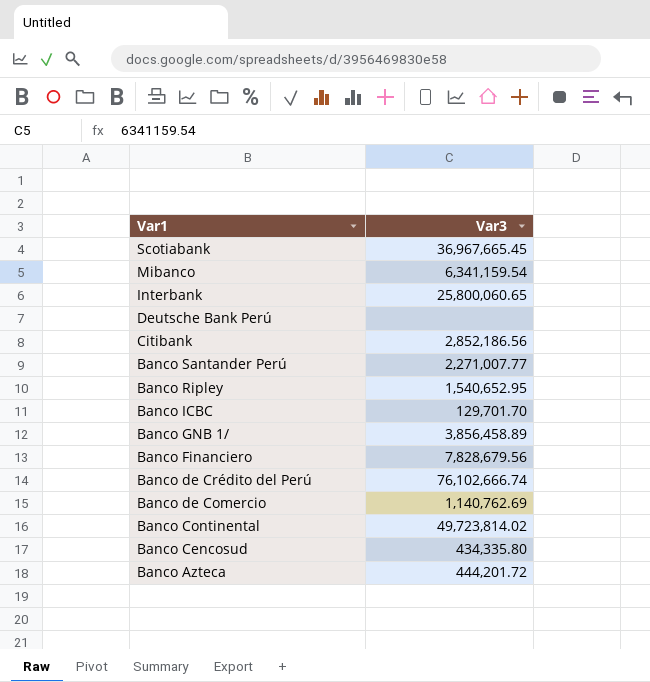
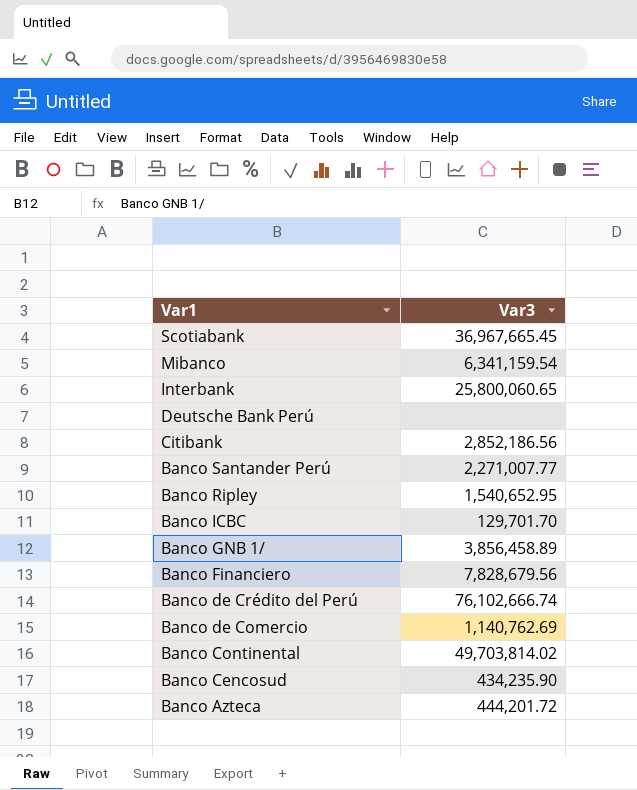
Banco Continental | Var3: 49,723,814.02 -> 49,703,814.02
Banco Cencosud | Var3: 434,335.80 -> 434,235.90

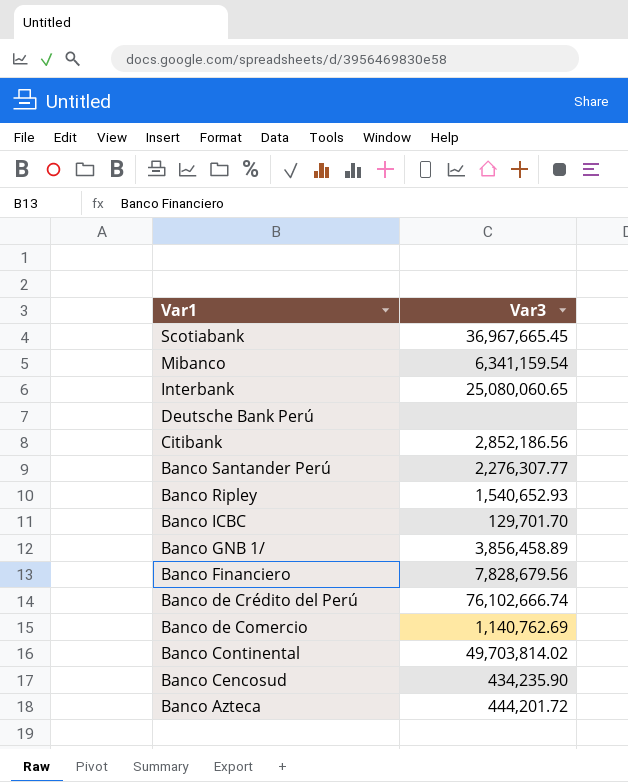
Interbank | Var3: 25,800,060.65 -> 25,080,060.65
Banco Santander Perú | Var3: 2,271,007.77 -> 2,276,307.77
Banco Ripley | Var3: 1,540,652.95 -> 1,540,652.93

